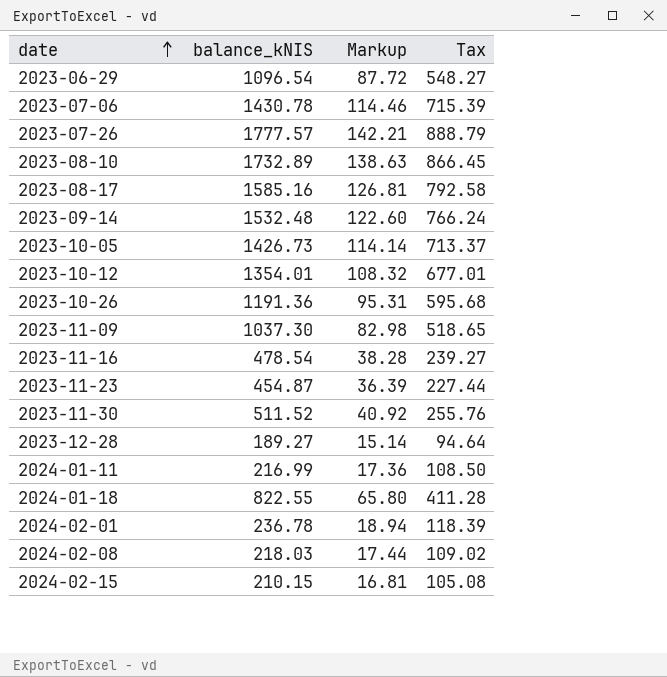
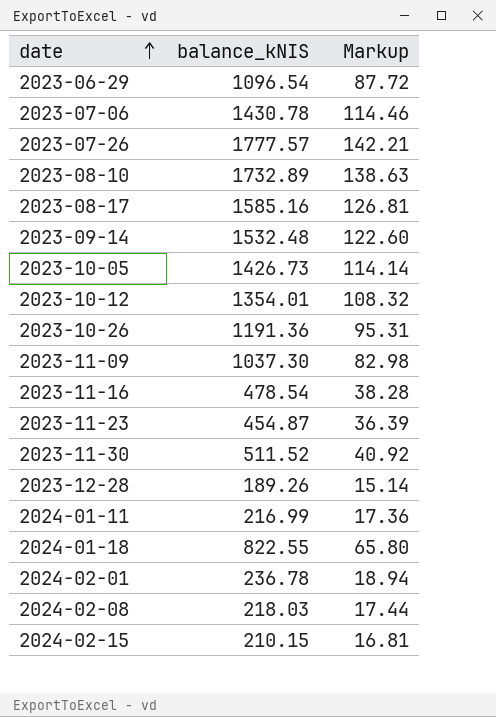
column Tax | formula: [balance_kNIS] * 0.5 -> none
2023-12-28 | balance_kNIS: 189.27 -> 189.26

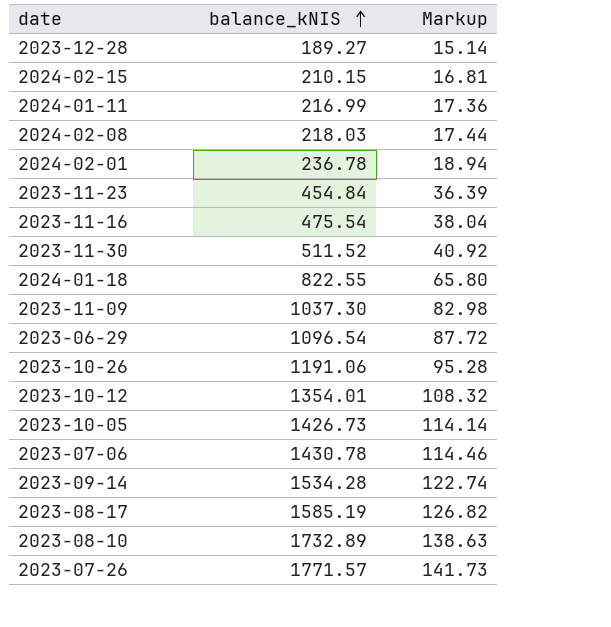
row order: date ascending -> balance_kNIS ascending
2023-12-28 | balance_kNIS: 189.26 -> 189.27
2023-11-23 | balance_kNIS: 454.87 -> 454.84
2023-11-16 | balance_kNIS: 478.54 -> 475.54
2023-11-16 | Markup: 38.28 -> 38.04
2023-10-26 | balance_kNIS: 1191.36 -> 1191.06
2023-10-26 | Markup: 95.31 -> 95.28
2023-09-14 | balance_kNIS: 1532.48 -> 1534.28
2023-09-14 | Markup: 122.60 -> 122.74
2023-08-17 | balance_kNIS: 1585.16 -> 1585.19
2023-08-17 | Markup: 126.81 -> 126.82
2023-07-26 | balance_kNIS: 1777.57 -> 1771.57
2023-07-26 | Markup: 142.21 -> 141.73

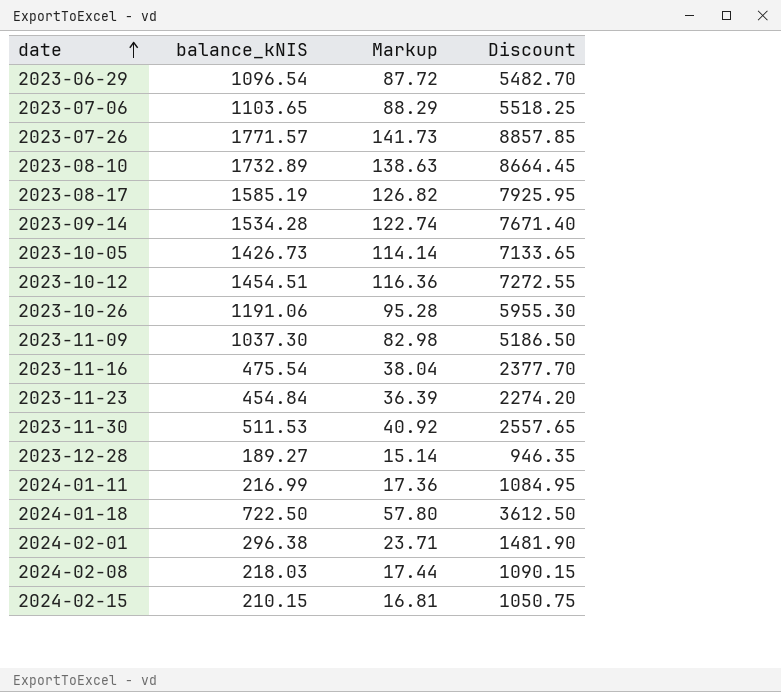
row order: balance_kNIS ascending -> date ascending
column Discount | formula: none -> [balance_kNIS] * 5
2023-07-06 | balance_kNIS: 1430.78 -> 1103.65
2023-07-06 | Markup: 114.46 -> 88.29
2023-10-12 | balance_kNIS: 1354.01 -> 1454.51
2023-10-12 | Markup: 108.32 -> 116.36
2023-11-30 | balance_kNIS: 511.52 -> 511.53
2024-01-18 | balance_kNIS: 822.55 -> 722.50
2024-01-18 | Markup: 65.80 -> 57.80
2024-02-01 | balance_kNIS: 236.78 -> 296.38
2024-02-01 | Markup: 18.94 -> 23.71

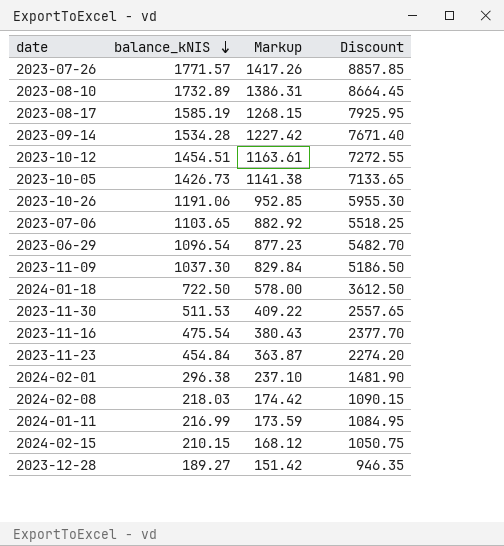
row order: date ascending -> balance_kNIS descending
column Markup | formula: [balance_kNIS] * 0.08 -> [balance_kNIS] * 0.8

